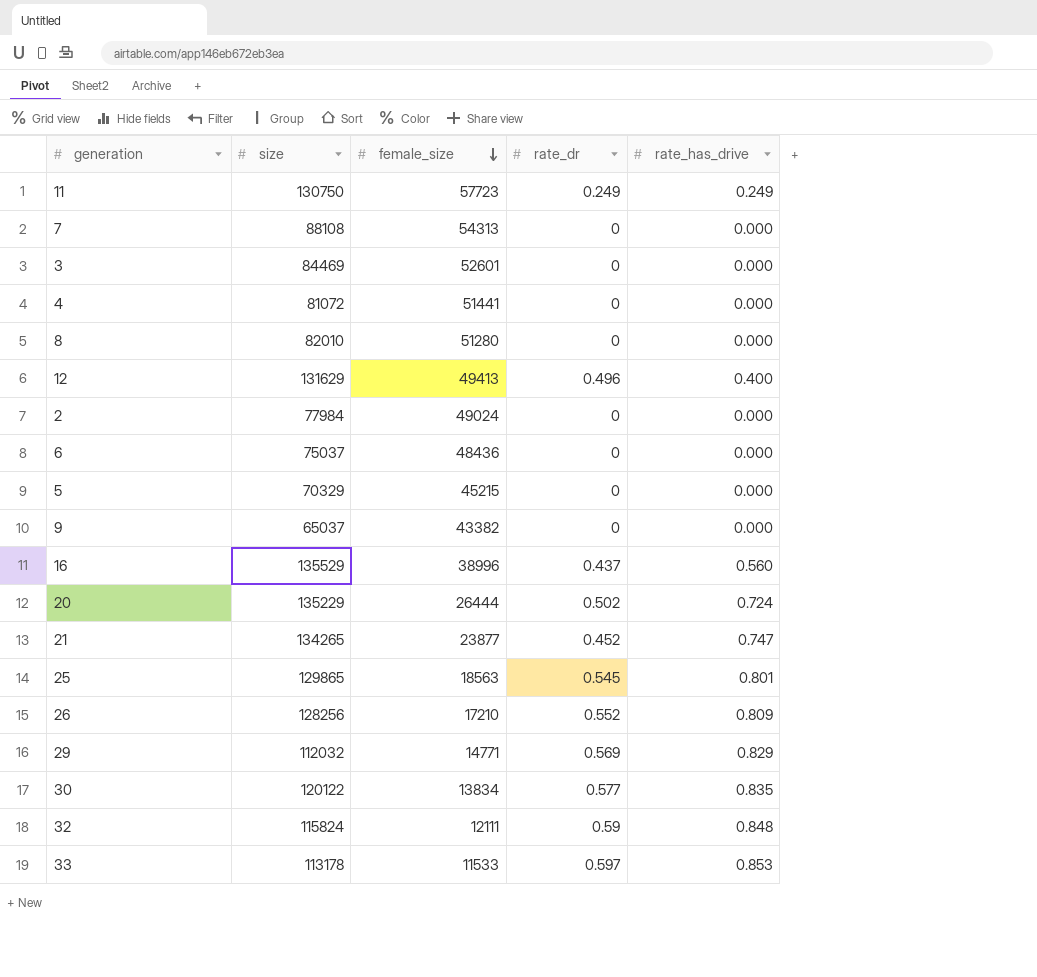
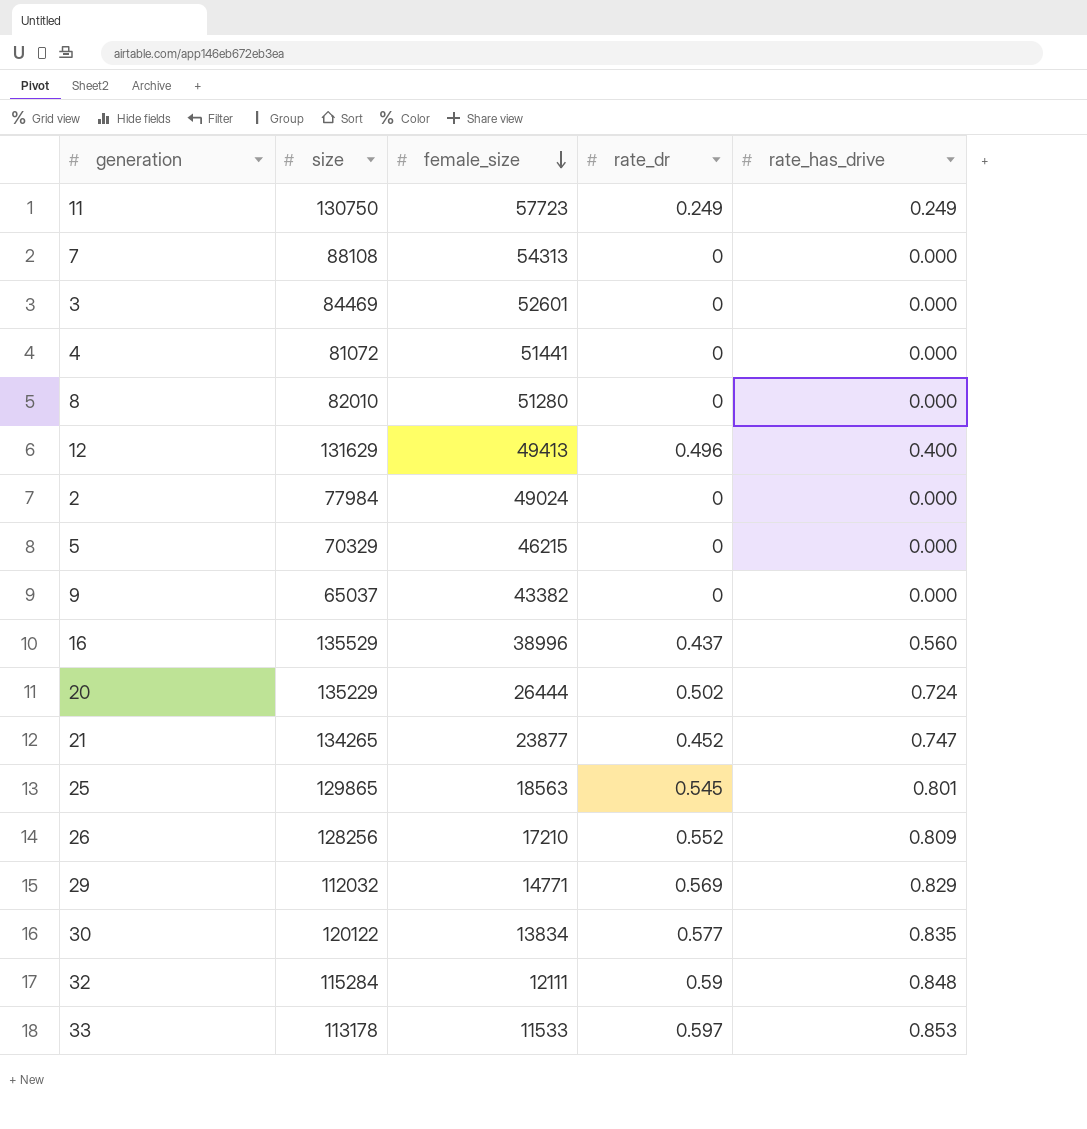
row 6: 75037 | 48436 | 0 | 0.000 -> none
5 | female_size: 45215 -> 46215
32 | size: 115824 -> 115284

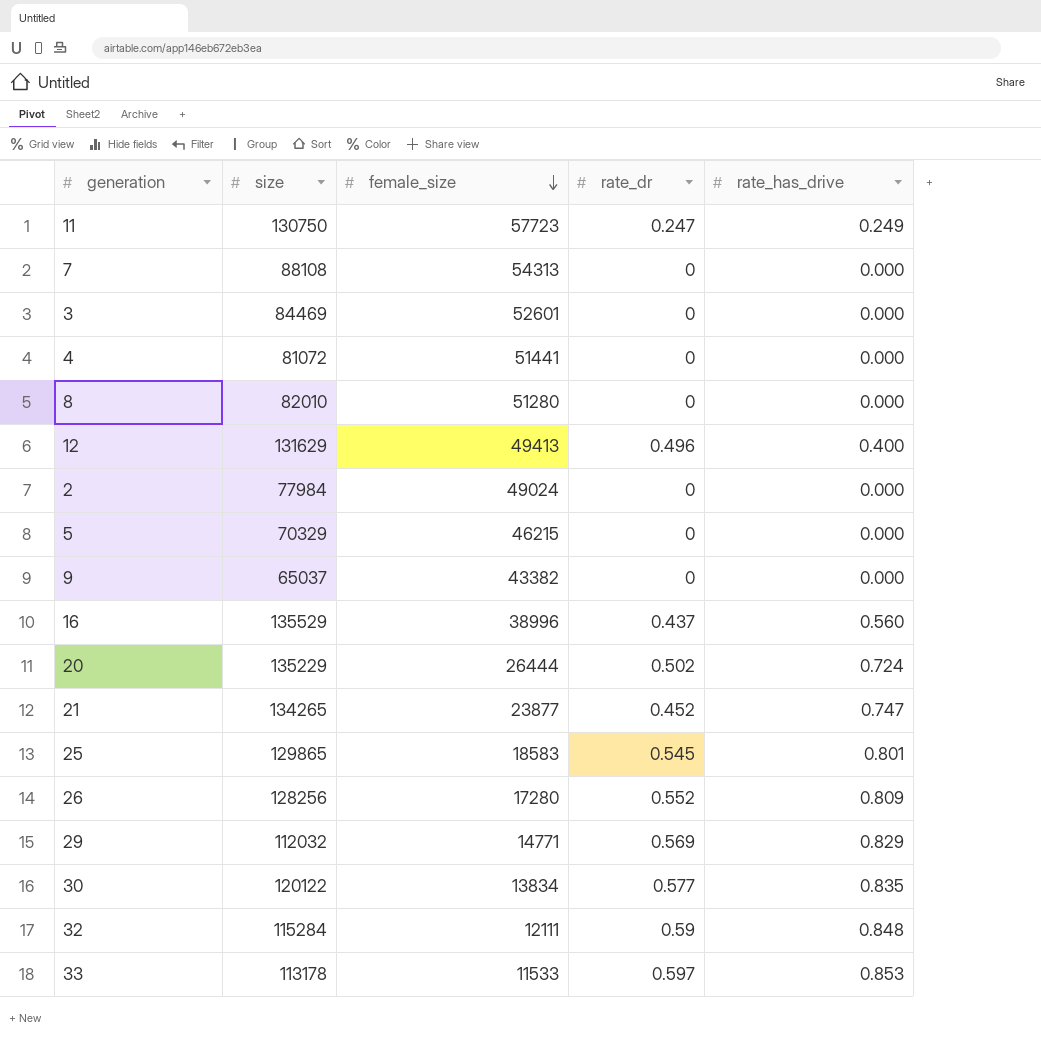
11 | rate_dr: 0.249 -> 0.247
25 | female_size: 18563 -> 18583
26 | female_size: 17210 -> 17280

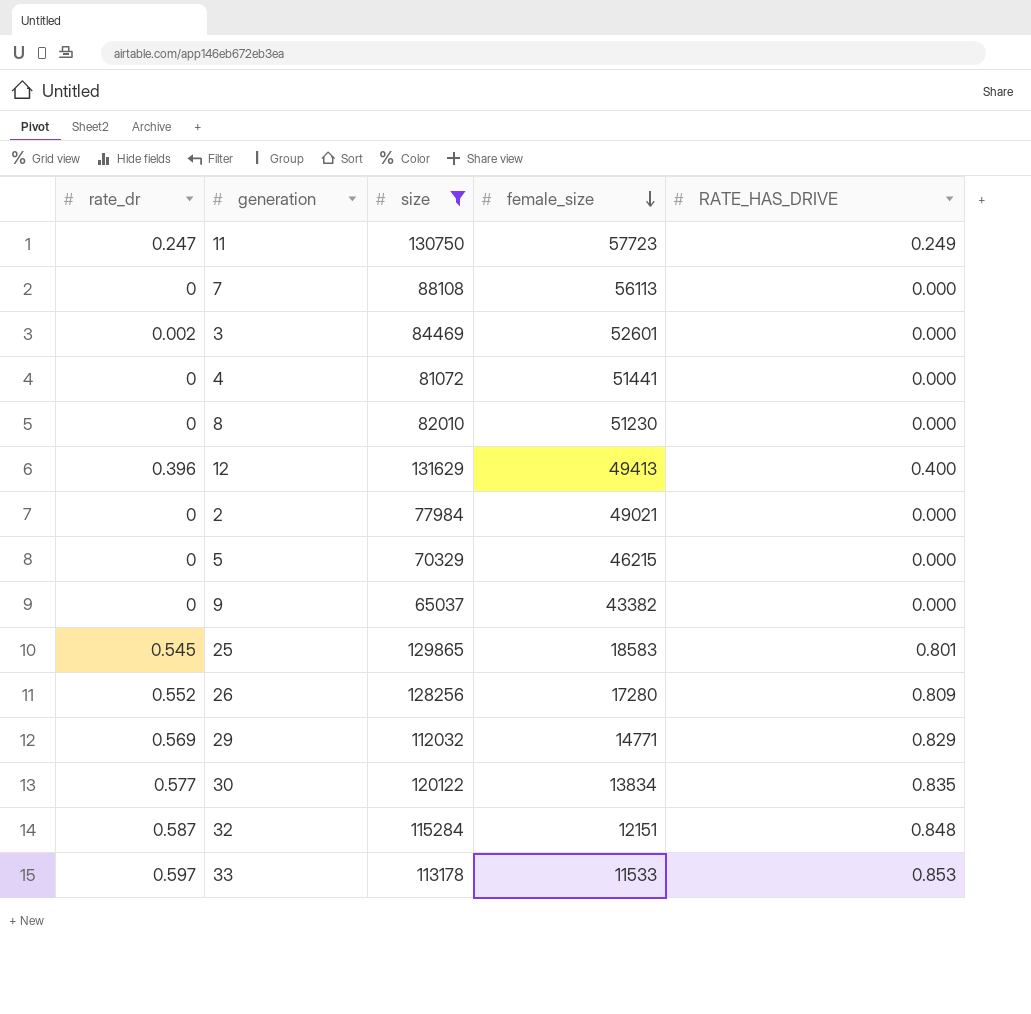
filter: none -> size <= 131629
column rate_dr | position: 4 -> 1
column name: rate_has_drive -> RATE_HAS_DRIVE
7 | female_size: 54313 -> 56113
3 | rate_dr: 0 -> 0.002
8 | female_size: 51280 -> 51230
12 | rate_dr: 0.496 -> 0.396
2 | female_size: 49024 -> 49021
32 | rate_dr: 0.59 -> 0.587
32 | female_size: 12111 -> 12151

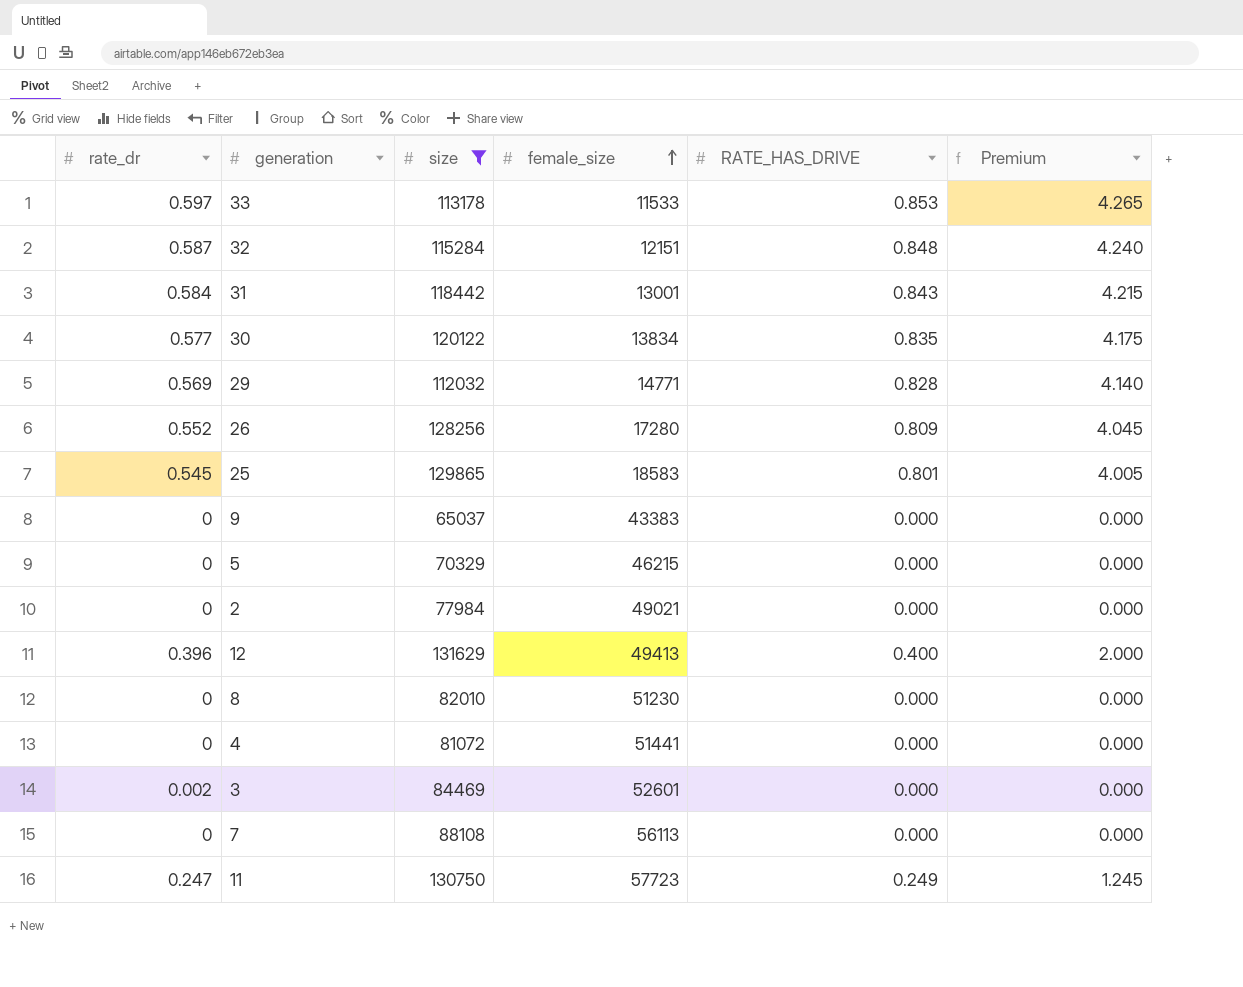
row order: female_size descending -> female_size ascending
column Premium | formula: none -> [RATE_HAS_DRIVE] * 5
row 31: none -> 0.584 | 118442 | 13001 | 0.843 | 4.215
29 | RATE_HAS_DRIVE: 0.829 -> 0.828
9 | female_size: 43382 -> 43383

